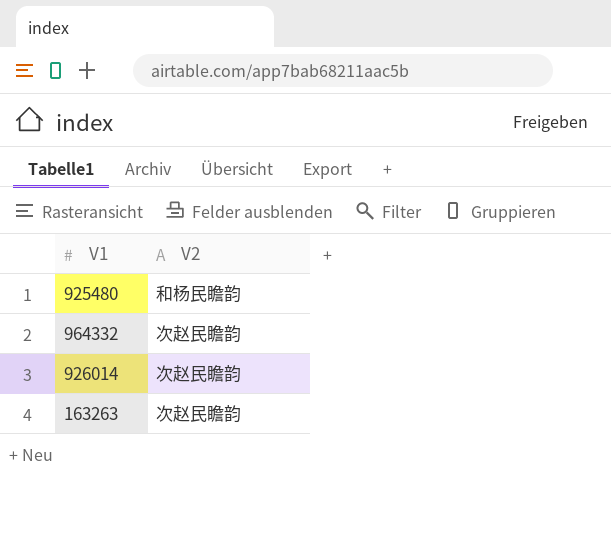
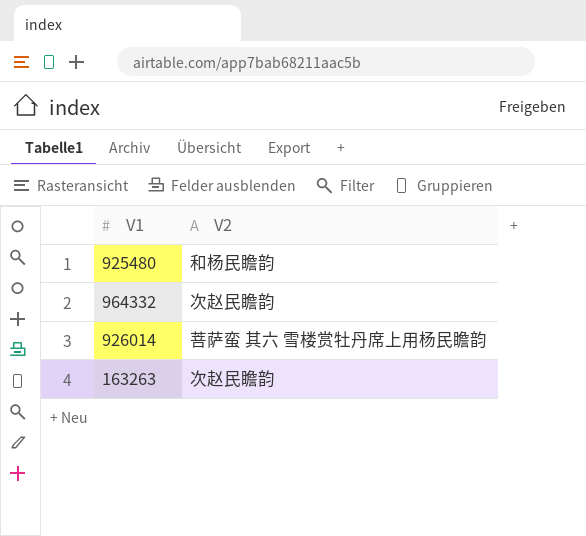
926014 | V2: 次赵民瞻韵 -> 菩萨蛮 其六 雪楼赏牡丹席上用杨民瞻韵

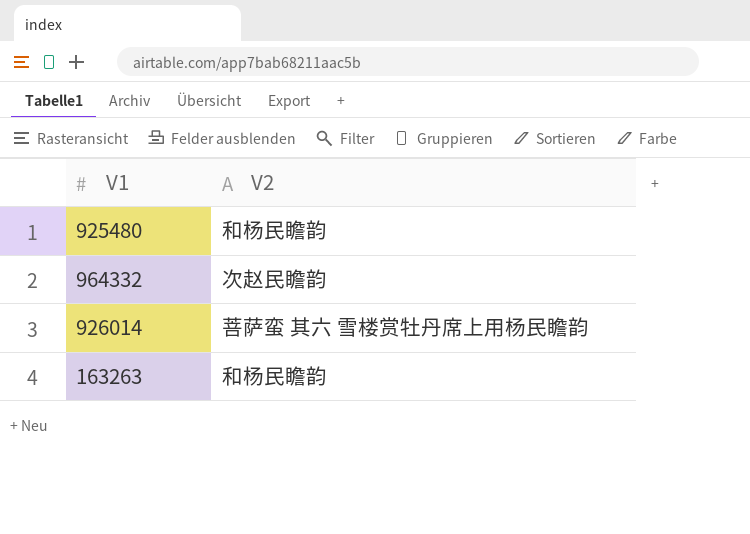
163263 | V2: 次赵民瞻韵 -> 和杨民瞻韵

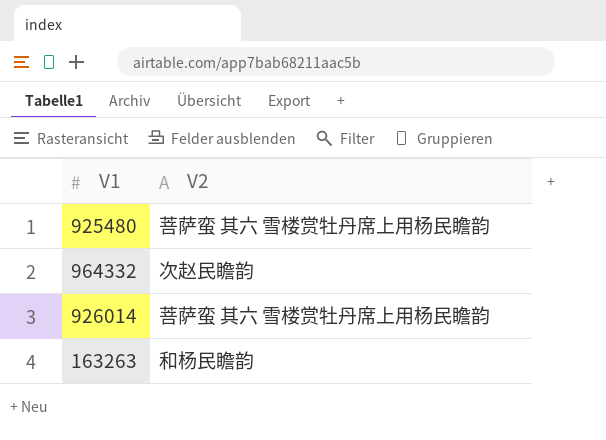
925480 | V2: 和杨民瞻韵 -> 菩萨蛮 其六 雪楼赏牡丹席上用杨民瞻韵

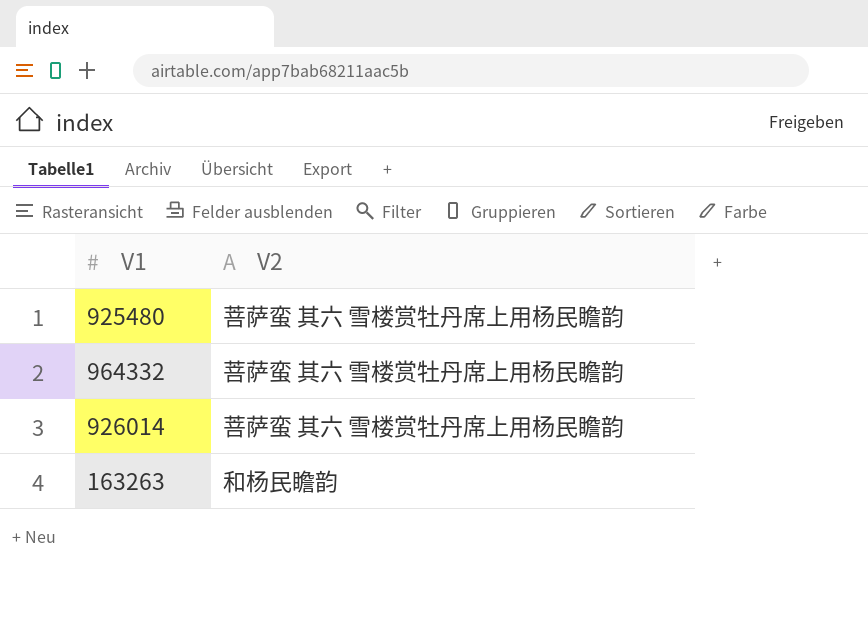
964332 | V2: 次赵民瞻韵 -> 菩萨蛮 其六 雪楼赏牡丹席上用杨民瞻韵

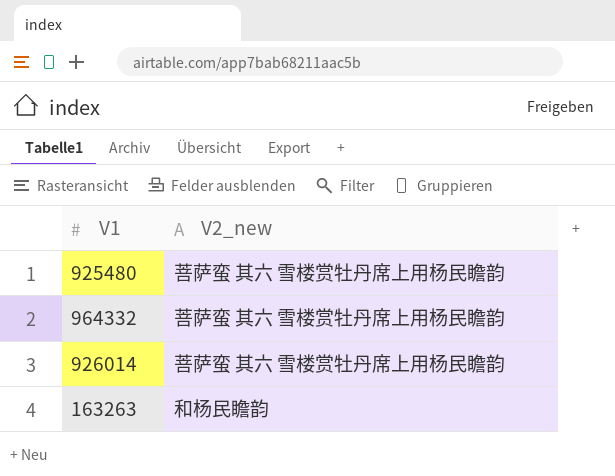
column name: V2 -> V2_new

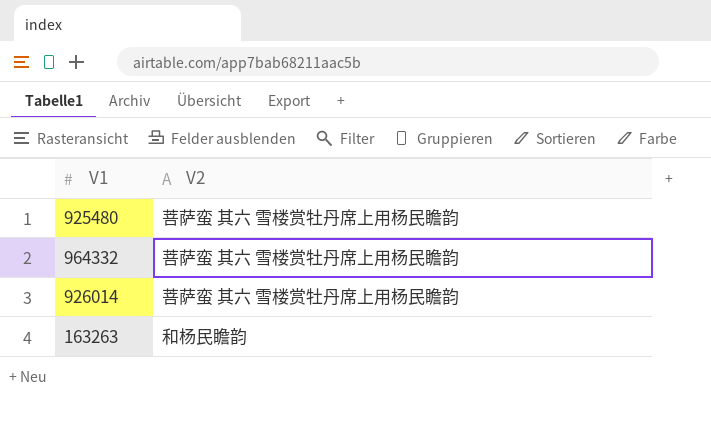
column name: V2_new -> V2

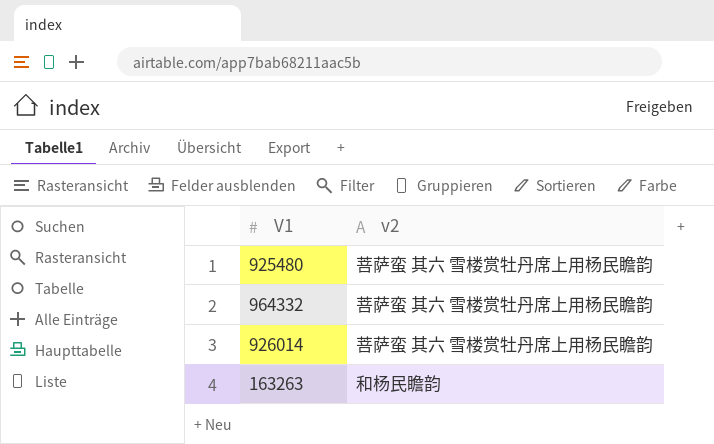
column name: V2 -> v2

